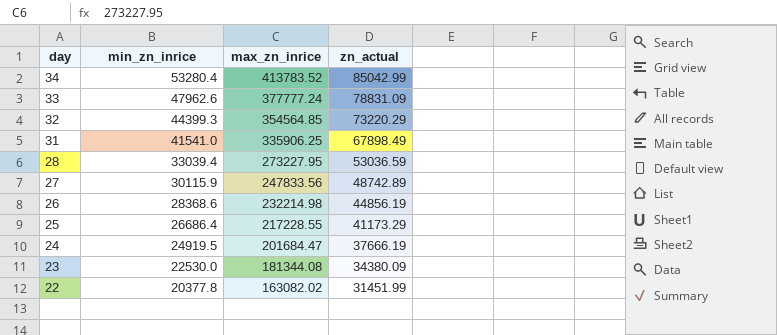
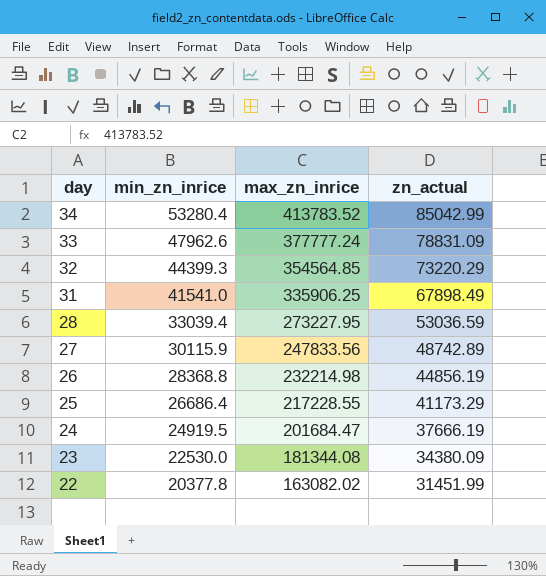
26 | min_zn_inrice: 28368.6 -> 28368.8

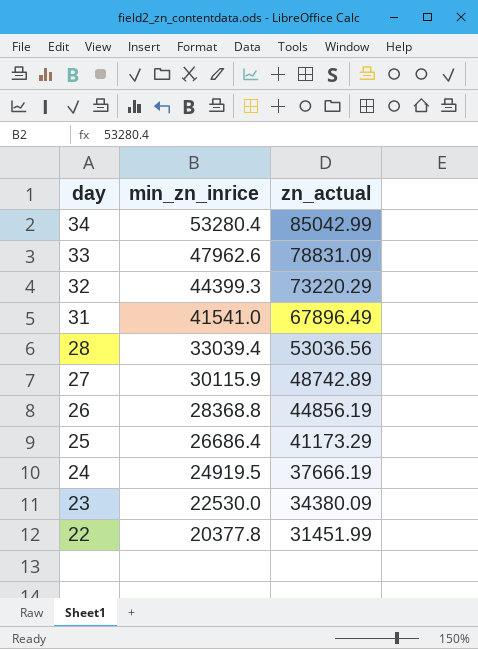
column max_zn_inrice | position: 3 -> none
31 | zn_actual: 67898.49 -> 67896.49
28 | zn_actual: 53036.59 -> 53036.56

